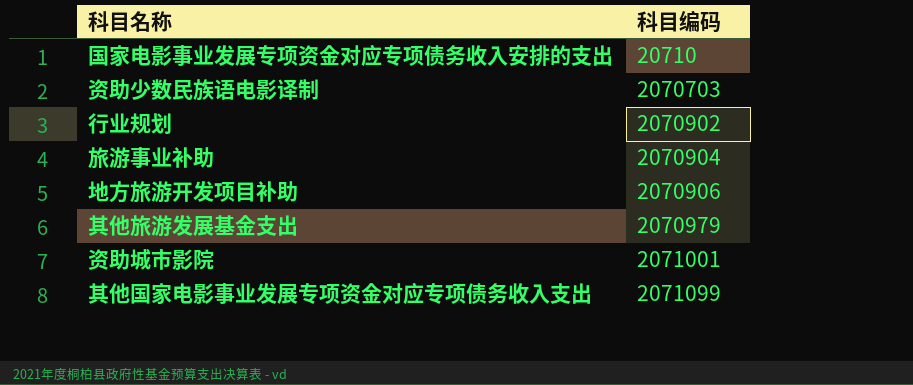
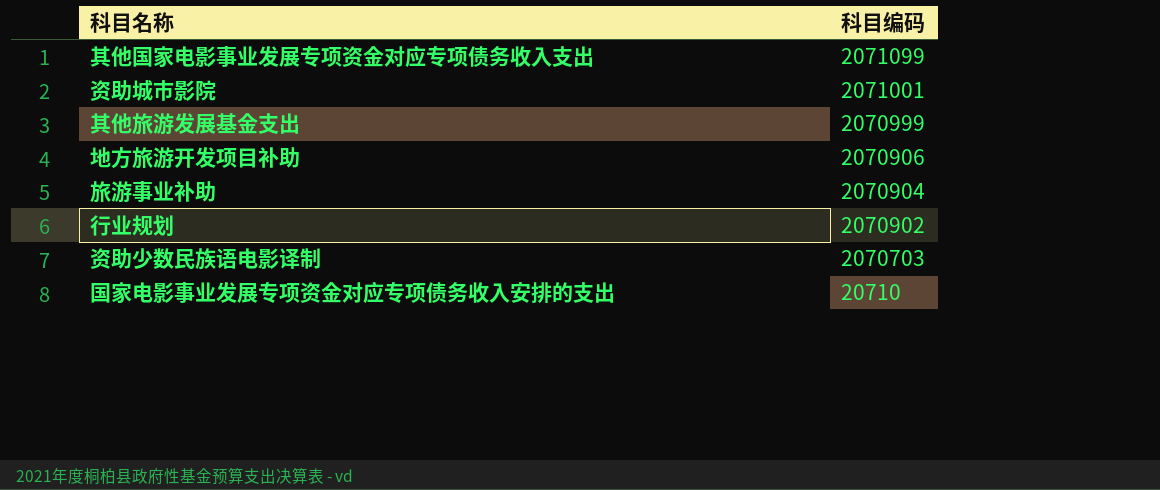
row order: 科目编码 ascending -> 科目编码 descending
其他旅游发展基金支出 | 科目编码: 2070979 -> 2070999

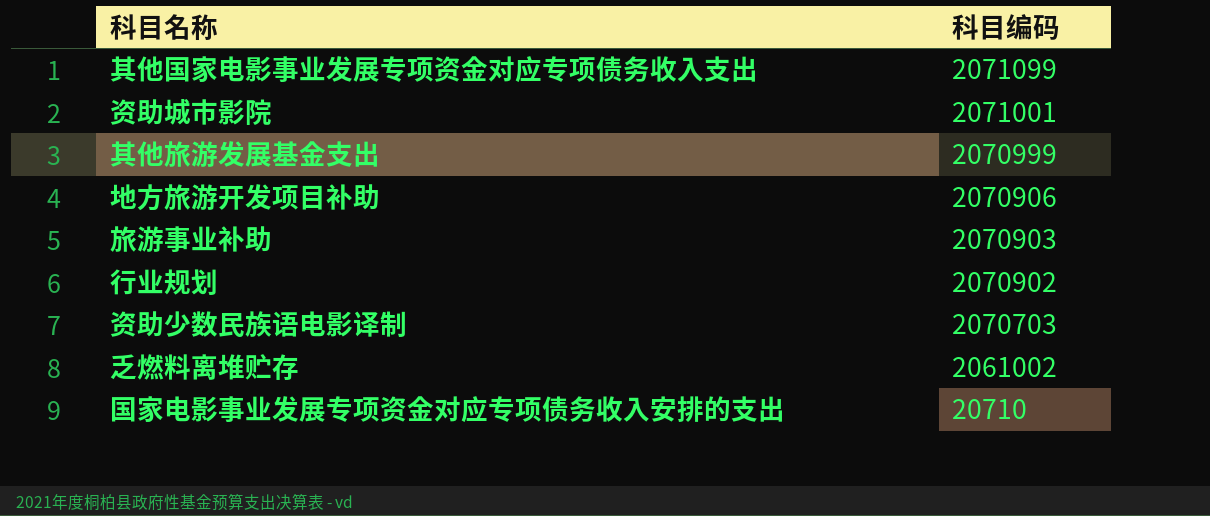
旅游事业补助 | 科目编码: 2070904 -> 2070903
row 乏燃料离堆贮存: none -> 2061002

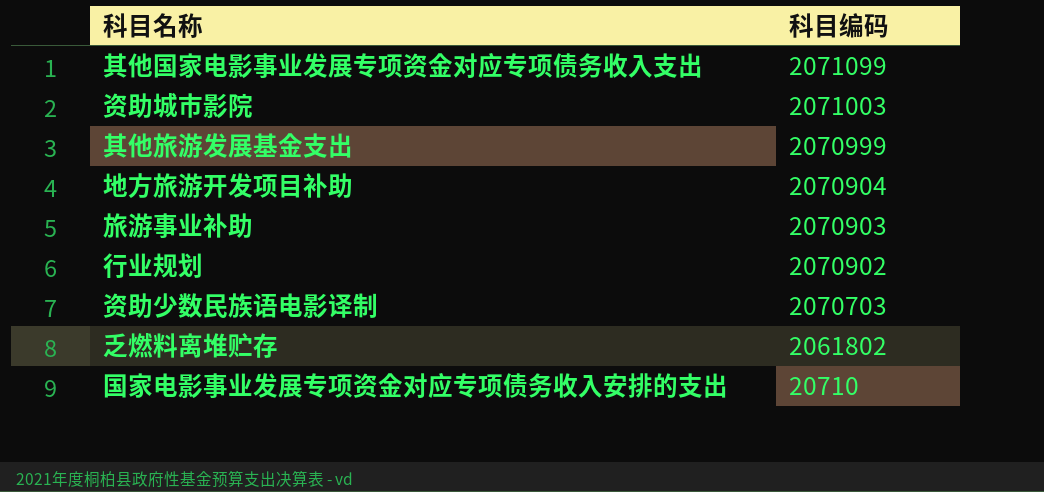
资助城市影院 | 科目编码: 2071001 -> 2071003
地方旅游开发项目补助 | 科目编码: 2070906 -> 2070904
乏燃料离堆贮存 | 科目编码: 2061002 -> 2061802

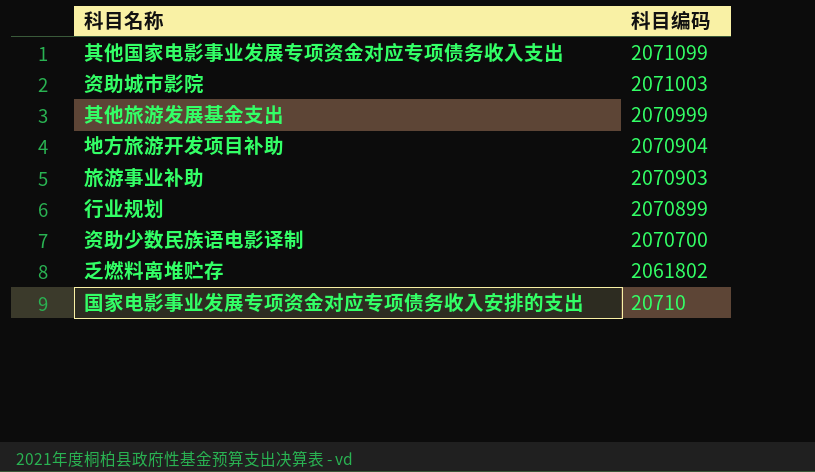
行业规划 | 科目编码: 2070902 -> 2070899
资助少数民族语电影译制 | 科目编码: 2070703 -> 2070700

